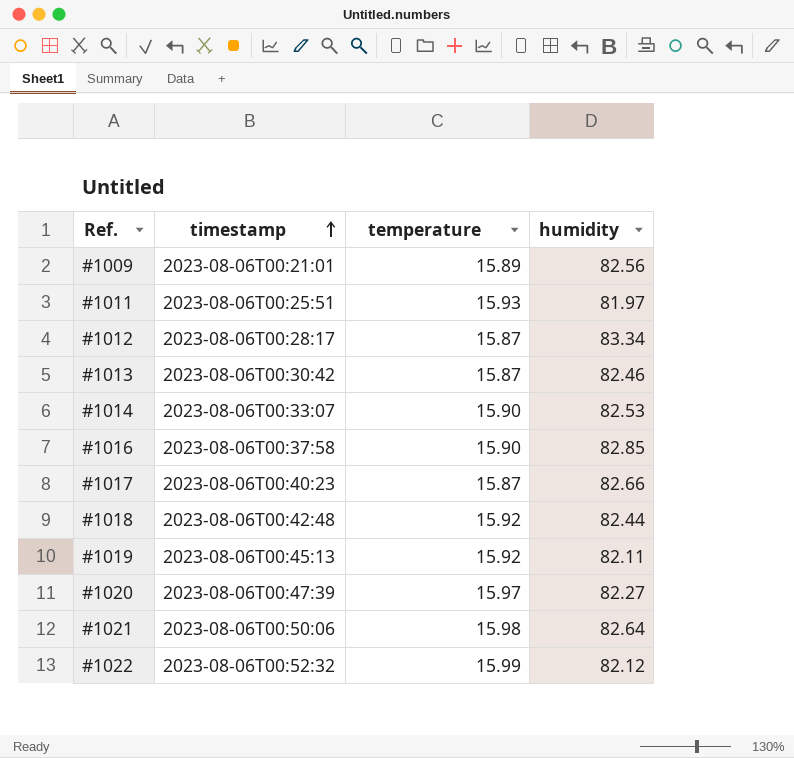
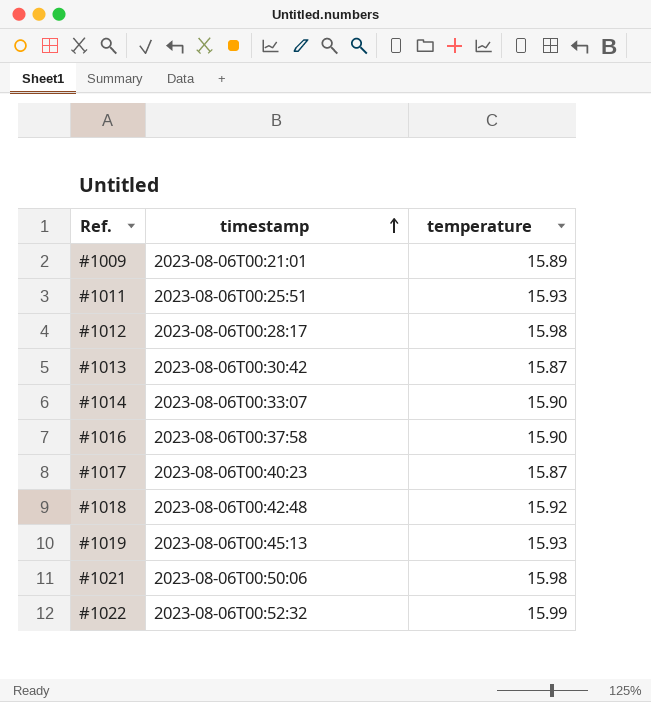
column humidity | position: 4 -> none
row #1020: 2023-08-06T00:47:39 | 15.97 | 82.27 -> none
#1012 | temperature: 15.87 -> 15.98
#1019 | temperature: 15.92 -> 15.93

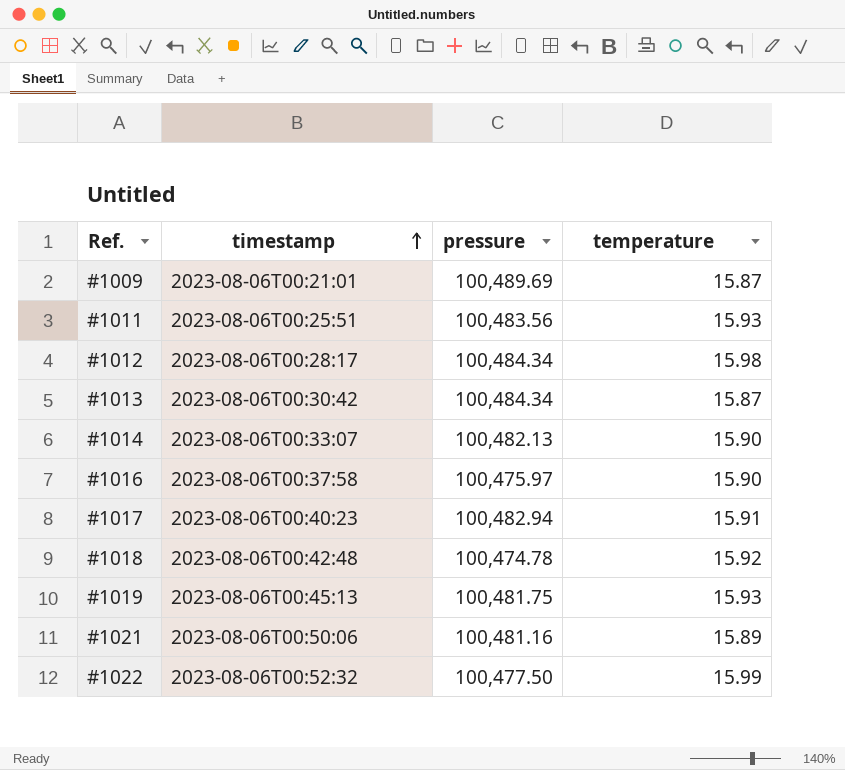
column pressure | position: none -> 3
#1009 | temperature: 15.89 -> 15.87
#1017 | temperature: 15.87 -> 15.91
#1021 | temperature: 15.98 -> 15.89

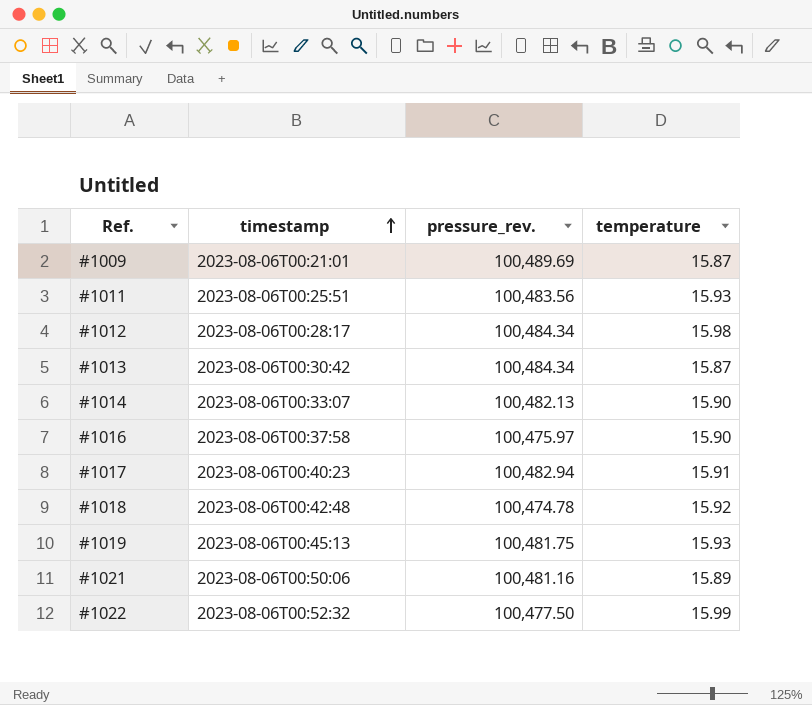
column name: pressure -> pressure_rev.

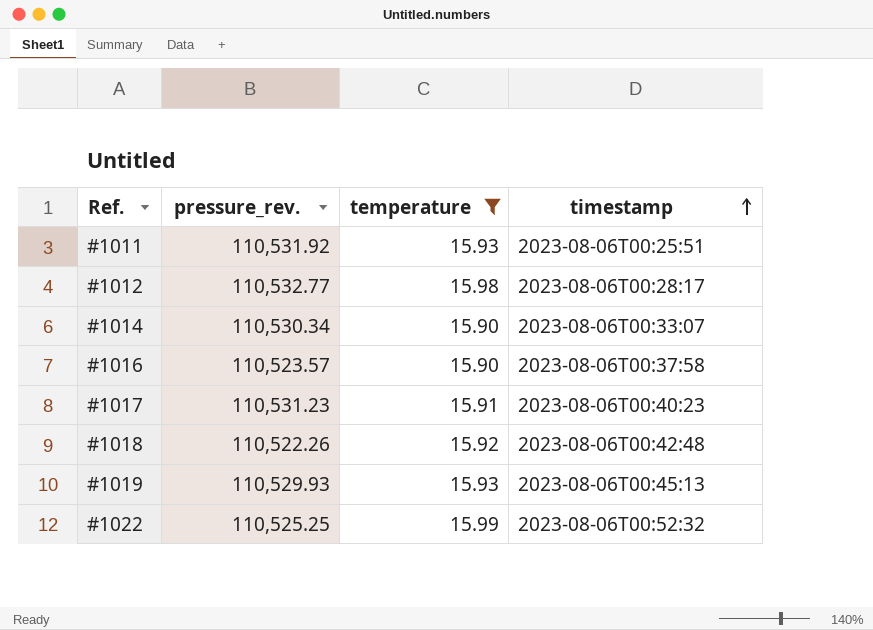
filter: none -> temperature >= 15.90
column timestamp | position: 2 -> 4
#1011 | pressure_rev.: 100,483.56 -> 110,531.92
#1012 | pressure_rev.: 100,484.34 -> 110,532.77
#1014 | pressure_rev.: 100,482.13 -> 110,530.34
#1016 | pressure_rev.: 100,475.97 -> 110,523.57
#1017 | pressure_rev.: 100,482.94 -> 110,531.23
#1018 | pressure_rev.: 100,474.78 -> 110,522.26
#1019 | pressure_rev.: 100,481.75 -> 110,529.93
#1022 | pressure_rev.: 100,477.50 -> 110,525.25

